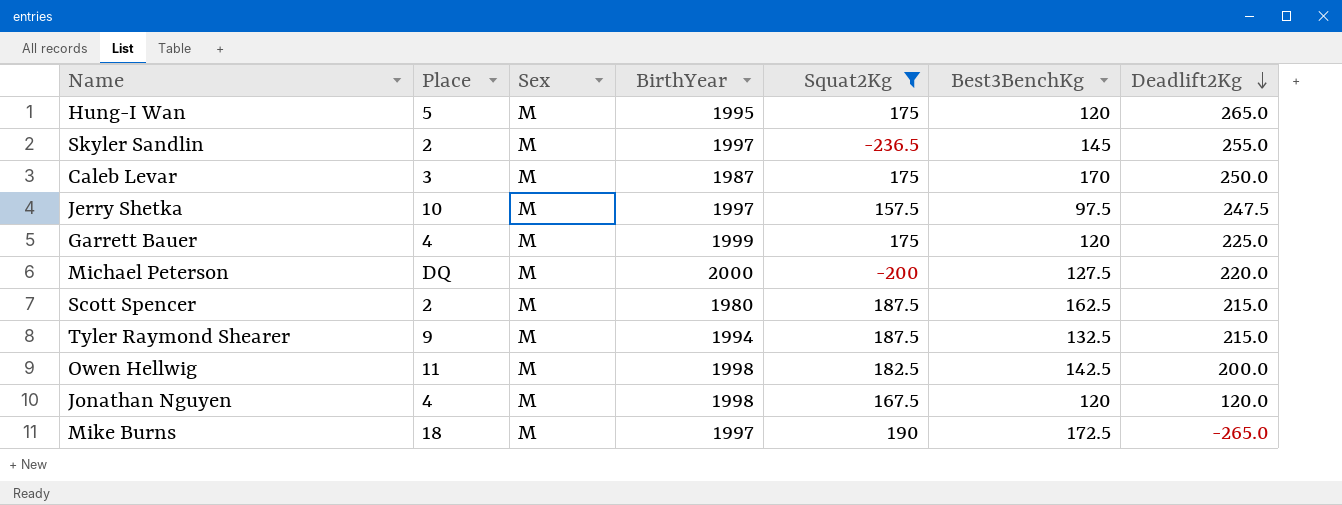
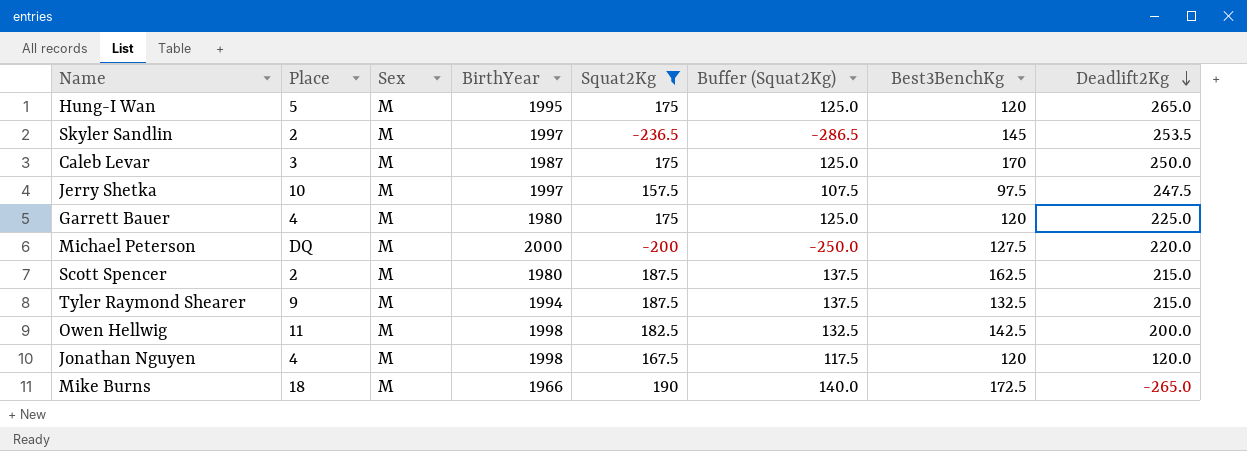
column Buffer (Squat2Kg) | formula: none -> [Squat2Kg] - 50
Skyler Sandlin | Deadlift2Kg: 255.0 -> 253.5
Garrett Bauer | BirthYear: 1999 -> 1980
Mike Burns | BirthYear: 1997 -> 1966

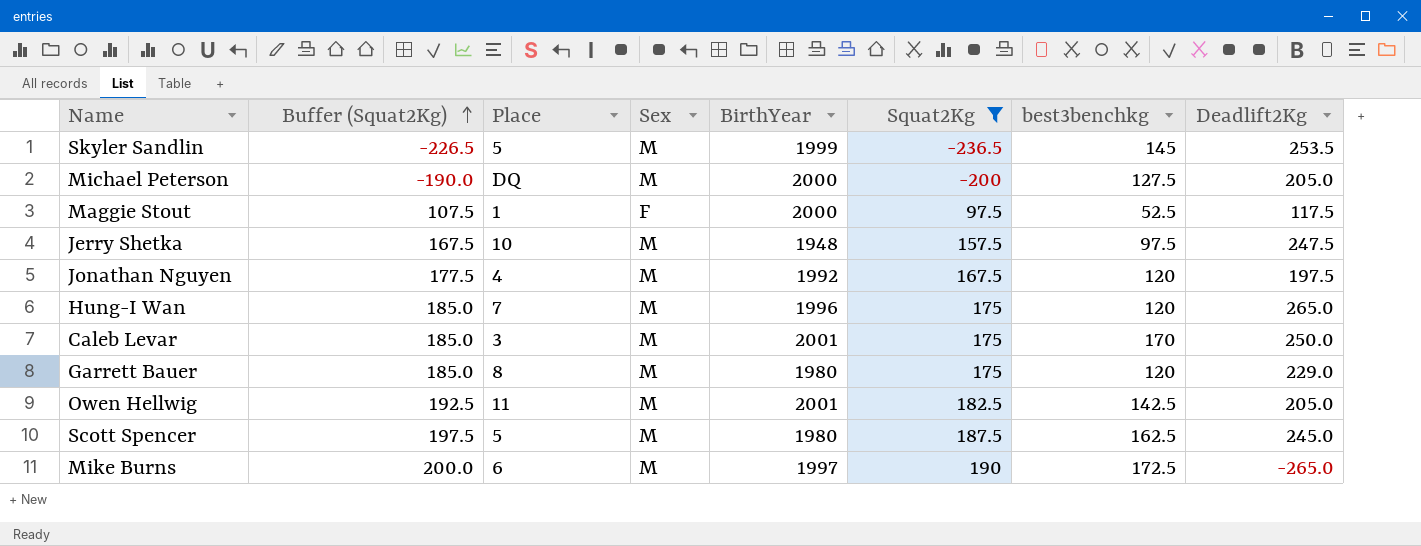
row order: Deadlift2Kg descending -> Buffer (Squat2Kg) ascending
column Buffer (Squat2Kg) | formula: [Squat2Kg] - 50 -> [Squat2Kg] + 10
column Buffer (Squat2Kg) | position: 6 -> 2
column name: Best3BenchKg -> best3benchkg
row Tyler Raymond Shearer: 9 | M | 1994 | 187.5 | 137.5 | 132.5 | 215.0 -> none
Skyler Sandlin | Place: 2 -> 5
Skyler Sandlin | BirthYear: 1997 -> 1999
Michael Peterson | Deadlift2Kg: 220.0 -> 205.0
row Maggie Stout: none -> 107.5 | 1 | F | 2000 | 97.5 | 52.5 | 117.5
Jerry Shetka | BirthYear: 1997 -> 1948
Jonathan Nguyen | BirthYear: 1998 -> 1992
Jonathan Nguyen | Deadlift2Kg: 120.0 -> 197.5
Hung-I Wan | Place: 5 -> 7
Hung-I Wan | BirthYear: 1995 -> 1996
Caleb Levar | BirthYear: 1987 -> 2001
Garrett Bauer | Place: 4 -> 8
Garrett Bauer | Deadlift2Kg: 225.0 -> 229.0
Owen Hellwig | BirthYear: 1998 -> 2001
Owen Hellwig | Deadlift2Kg: 200.0 -> 205.0
Scott Spencer | Place: 2 -> 5
Scott Spencer | Deadlift2Kg: 215.0 -> 245.0
Mike Burns | Place: 18 -> 6
Mike Burns | BirthYear: 1966 -> 1997

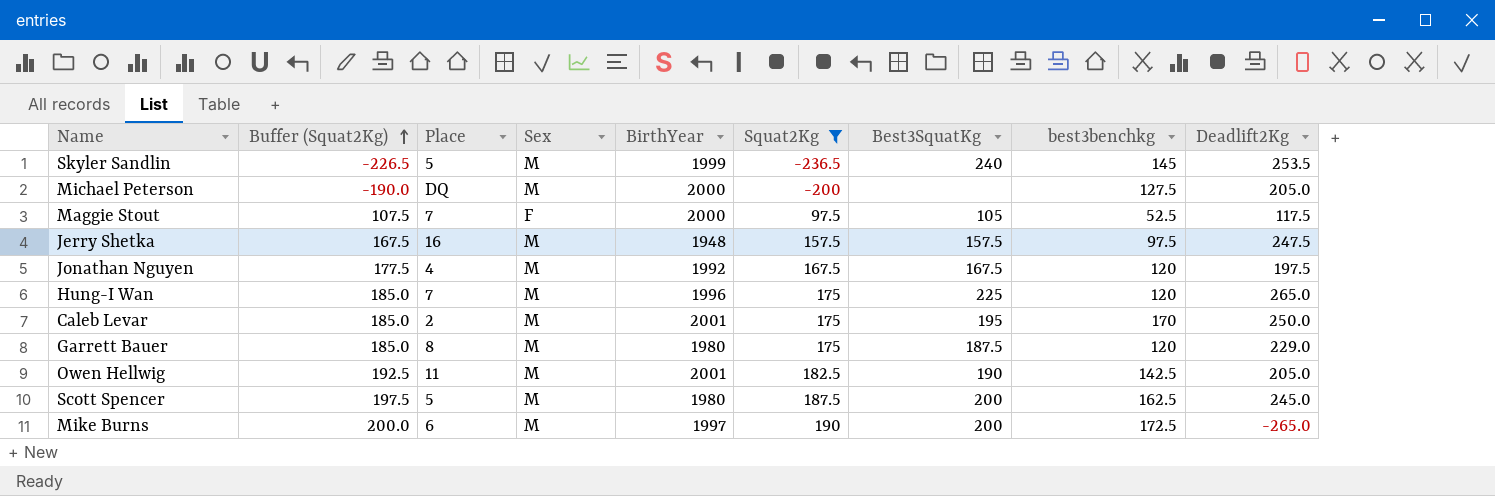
column Best3SquatKg | position: none -> 7
Maggie Stout | Place: 1 -> 7
Jerry Shetka | Place: 10 -> 16
Caleb Levar | Place: 3 -> 2

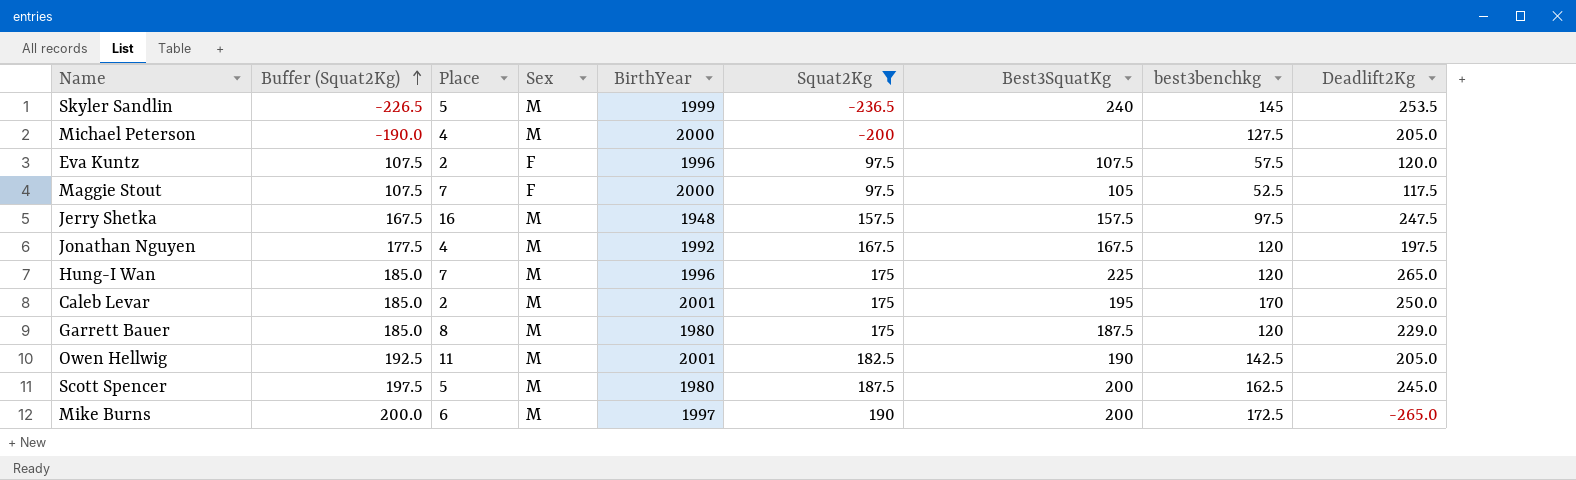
Michael Peterson | Place: DQ -> 4
row Eva Kuntz: none -> 107.5 | 2 | F | 1996 | 97.5 | 107.5 | 57.5 | 120.0

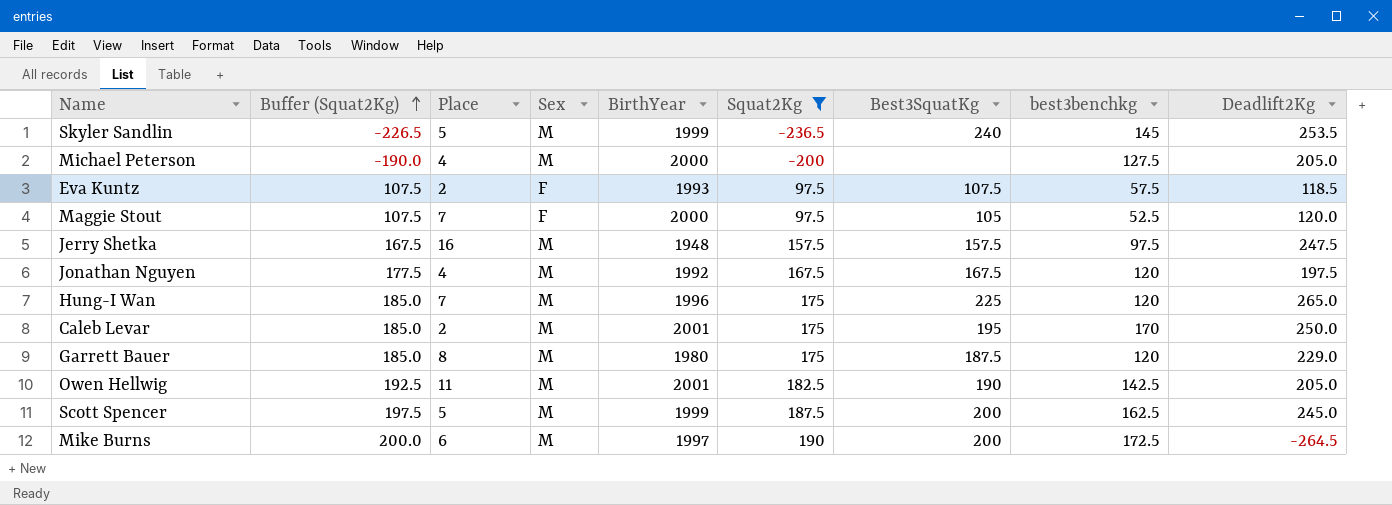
Eva Kuntz | BirthYear: 1996 -> 1993
Eva Kuntz | Deadlift2Kg: 120.0 -> 118.5
Maggie Stout | Deadlift2Kg: 117.5 -> 120.0
Scott Spencer | BirthYear: 1980 -> 1999
Mike Burns | Deadlift2Kg: -265.0 -> -264.5

